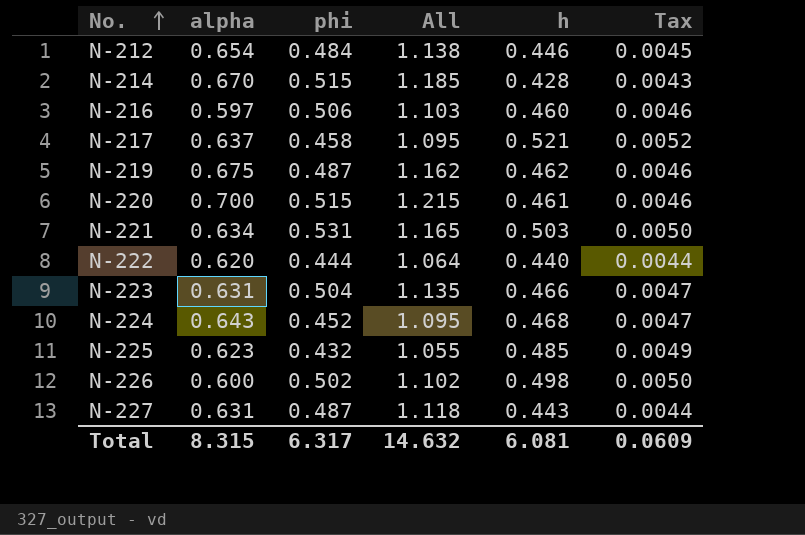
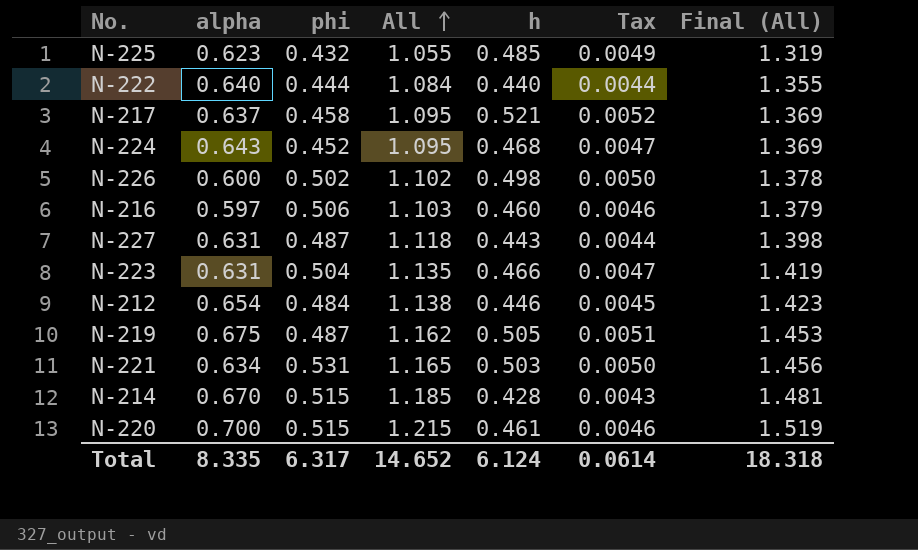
row order: No. ascending -> All ascending
column Final (All) | formula: none -> [All] * 1.25
N-222 | alpha: 0.620 -> 0.640
N-222 | All: 1.064 -> 1.084
N-219 | h: 0.462 -> 0.505
N-219 | Tax: 0.0046 -> 0.0051
Total | alpha: 8.315 -> 8.335
Total | All: 14.632 -> 14.652
Total | h: 6.081 -> 6.124
Total | Tax: 0.0609 -> 0.0614

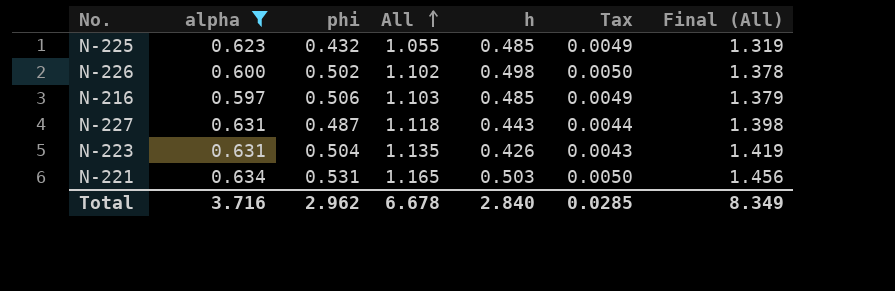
filter: none -> alpha <= 0.634
N-216 | h: 0.460 -> 0.485
N-216 | Tax: 0.0046 -> 0.0049
N-223 | h: 0.466 -> 0.426
N-223 | Tax: 0.0047 -> 0.0043
Total | alpha: 8.335 -> 3.716
Total | phi: 6.317 -> 2.962
Total | All: 14.652 -> 6.678
Total | h: 6.124 -> 2.840
Total | Tax: 0.0614 -> 0.0285
Total | Final (All): 18.318 -> 8.349

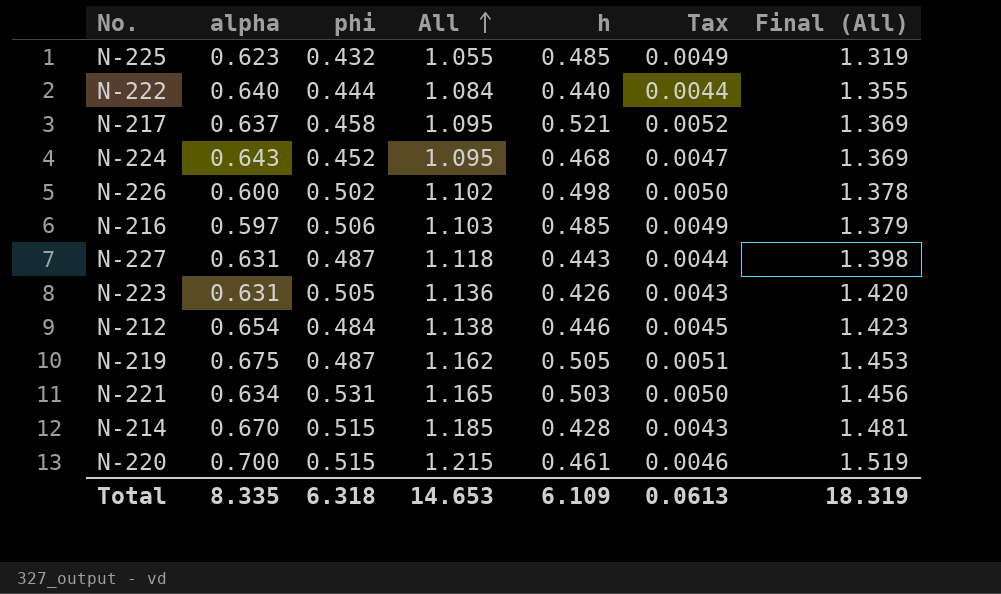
filter: alpha <= 0.634 -> none
N-223 | phi: 0.504 -> 0.505
N-223 | All: 1.135 -> 1.136
N-223 | Final (All): 1.419 -> 1.420
Total | alpha: 3.716 -> 8.335
Total | phi: 2.962 -> 6.318
Total | All: 6.678 -> 14.653
Total | h: 2.840 -> 6.109
Total | Tax: 0.0285 -> 0.0613
Total | Final (All): 8.349 -> 18.319

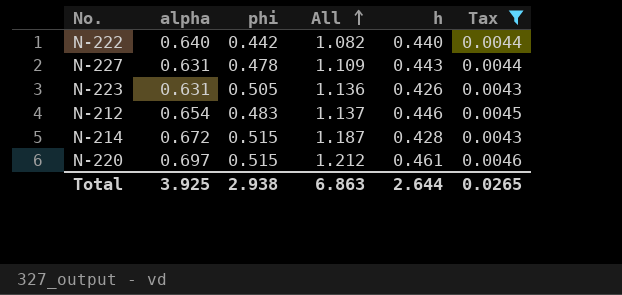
filter: none -> Tax <= 0.0046
column Final (All) | formula: [All] * 1.25 -> none
N-222 | phi: 0.444 -> 0.442
N-222 | All: 1.084 -> 1.082
N-227 | phi: 0.487 -> 0.478
N-227 | All: 1.118 -> 1.109
N-212 | phi: 0.484 -> 0.483
N-212 | All: 1.138 -> 1.137
N-214 | alpha: 0.670 -> 0.672
N-214 | All: 1.185 -> 1.187
N-220 | alpha: 0.700 -> 0.697
N-220 | All: 1.215 -> 1.212
Total | alpha: 8.335 -> 3.925
Total | phi: 6.318 -> 2.938
Total | All: 14.653 -> 6.863
Total | h: 6.109 -> 2.644
Total | Tax: 0.0613 -> 0.0265

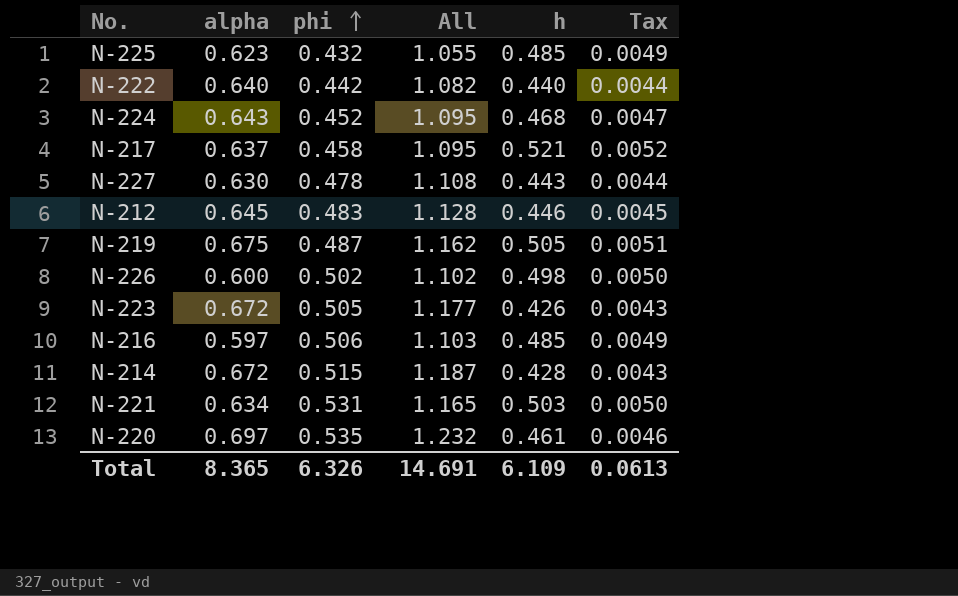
filter: Tax <= 0.0046 -> none
row order: All ascending -> phi ascending
N-227 | alpha: 0.631 -> 0.630
N-227 | All: 1.109 -> 1.108
N-212 | alpha: 0.654 -> 0.645
N-212 | All: 1.137 -> 1.128
N-223 | alpha: 0.631 -> 0.672
N-223 | All: 1.136 -> 1.177
N-220 | phi: 0.515 -> 0.535
N-220 | All: 1.212 -> 1.232
Total | alpha: 3.925 -> 8.365
Total | phi: 2.938 -> 6.326
Total | All: 6.863 -> 14.691
Total | h: 2.644 -> 6.109
Total | Tax: 0.0265 -> 0.0613

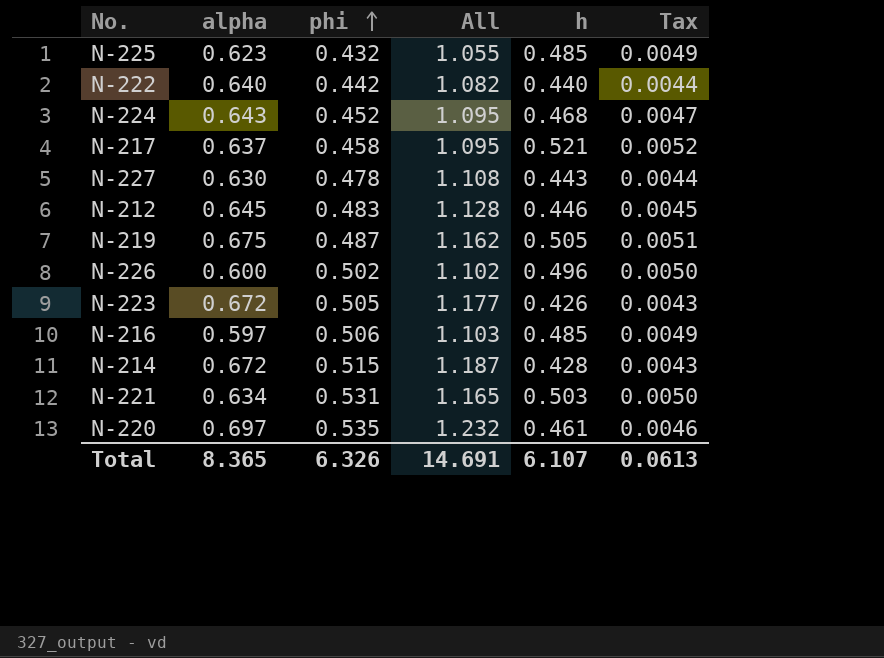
N-226 | h: 0.498 -> 0.496
Total | h: 6.109 -> 6.107

